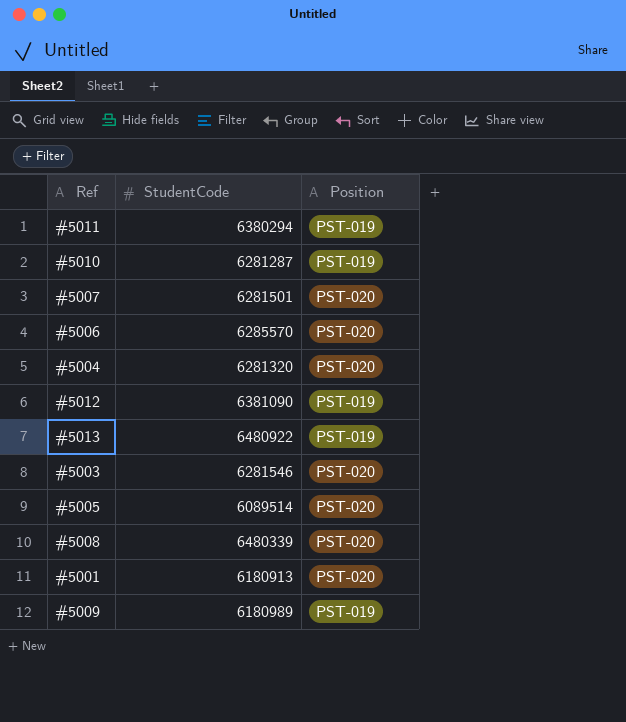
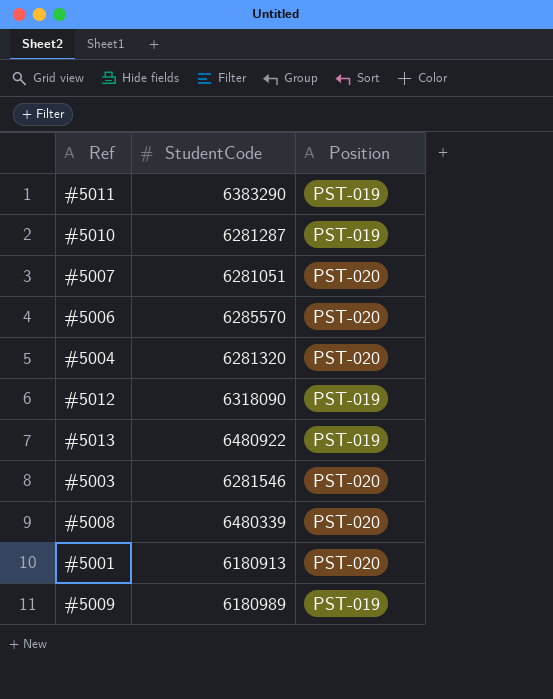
row #5005: 6089514 | PST-020 -> none
#5011 | StudentCode: 6380294 -> 6383290
#5007 | StudentCode: 6281501 -> 6281051
#5012 | StudentCode: 6381090 -> 6318090

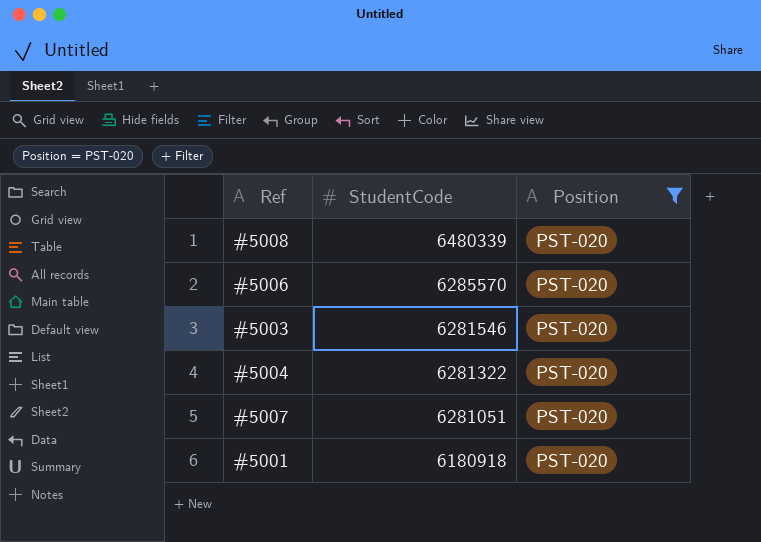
filter: none -> Position = PST-020
row order: none -> StudentCode descending
#5004 | StudentCode: 6281320 -> 6281322
#5001 | StudentCode: 6180913 -> 6180918

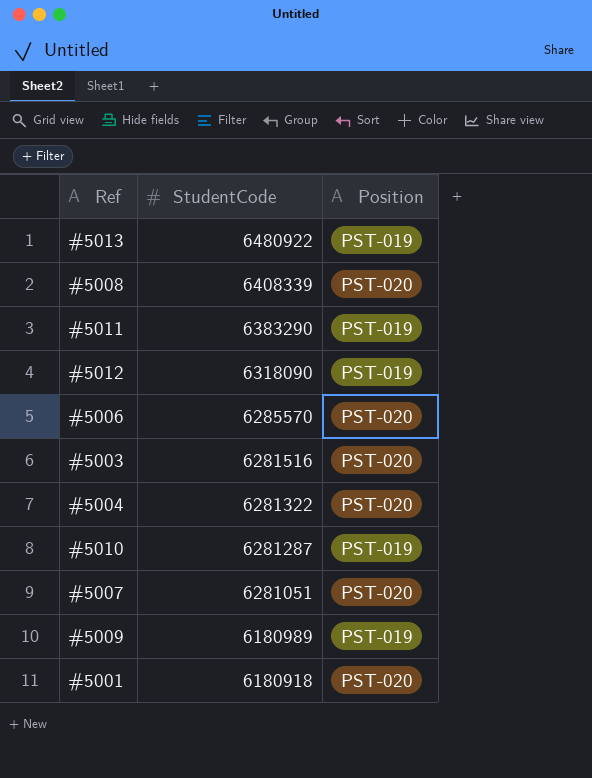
filter: Position = PST-020 -> none
#5008 | StudentCode: 6480339 -> 6408339
#5003 | StudentCode: 6281546 -> 6281516

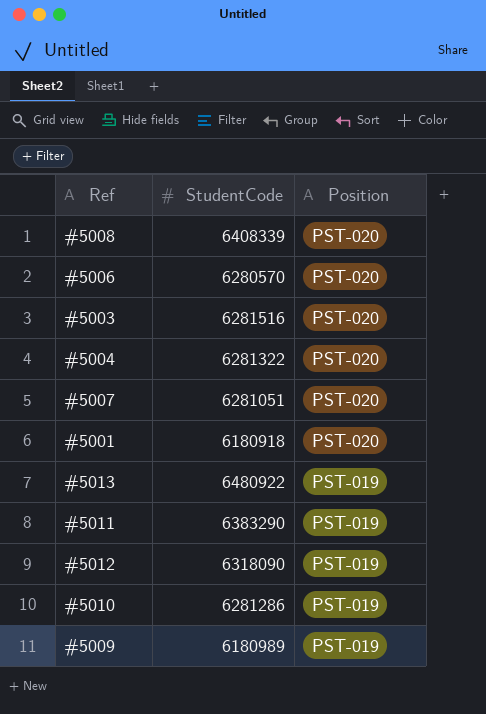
row order: StudentCode descending -> Position descending
#5006 | StudentCode: 6285570 -> 6280570
#5010 | StudentCode: 6281287 -> 6281286

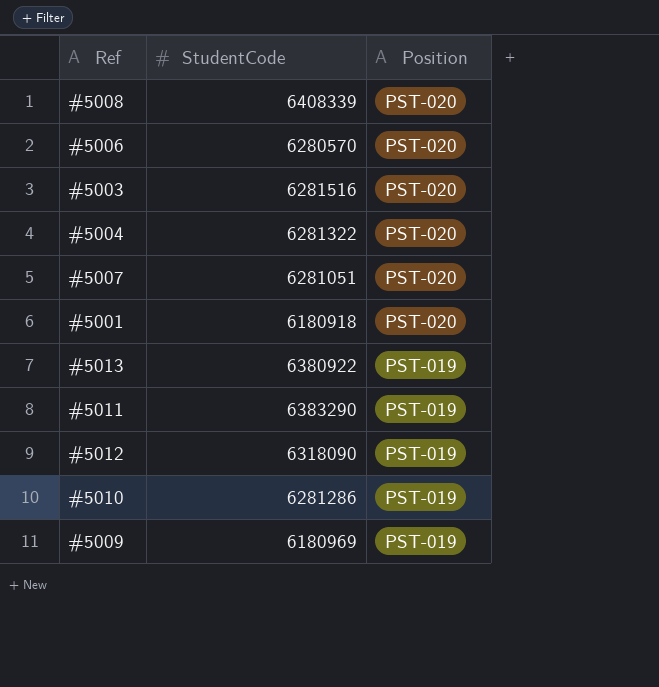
#5013 | StudentCode: 6480922 -> 6380922
#5009 | StudentCode: 6180989 -> 6180969

